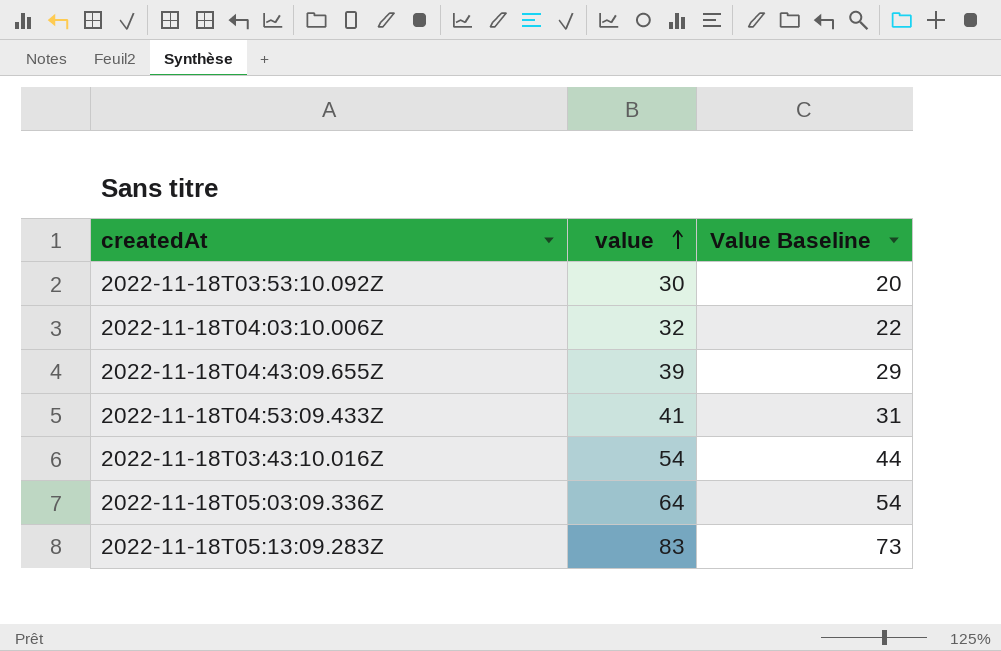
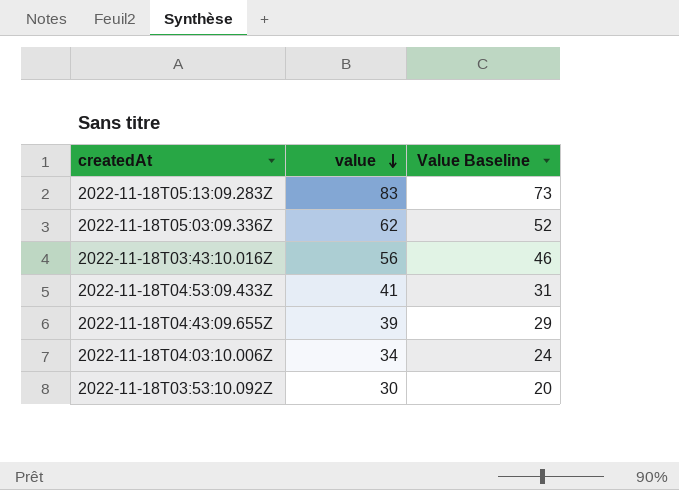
row order: value ascending -> value descending
2022-11-18T05:03:09.336Z | value: 64 -> 62
2022-11-18T05:03:09.336Z | Value Baseline: 54 -> 52
2022-11-18T03:43:10.016Z | value: 54 -> 56
2022-11-18T03:43:10.016Z | Value Baseline: 44 -> 46
2022-11-18T04:03:10.006Z | value: 32 -> 34
2022-11-18T04:03:10.006Z | Value Baseline: 22 -> 24

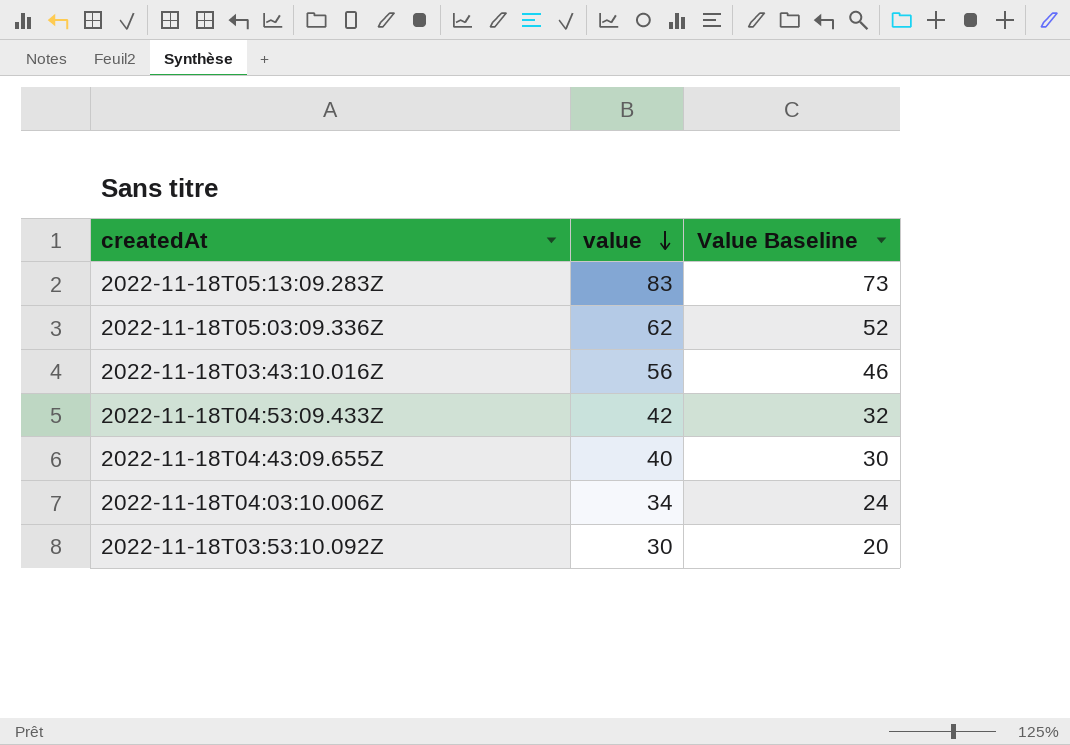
2022-11-18T04:53:09.433Z | value: 41 -> 42
2022-11-18T04:53:09.433Z | Value Baseline: 31 -> 32
2022-11-18T04:43:09.655Z | value: 39 -> 40
2022-11-18T04:43:09.655Z | Value Baseline: 29 -> 30

